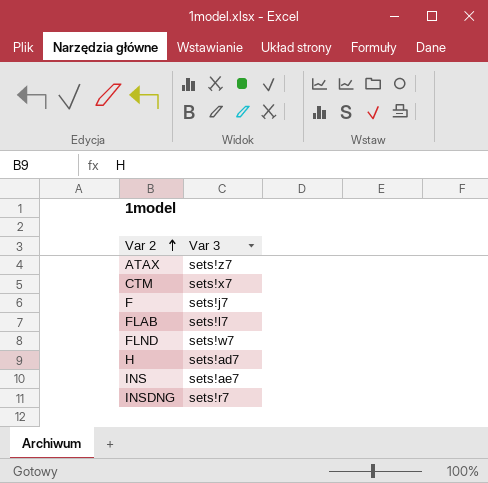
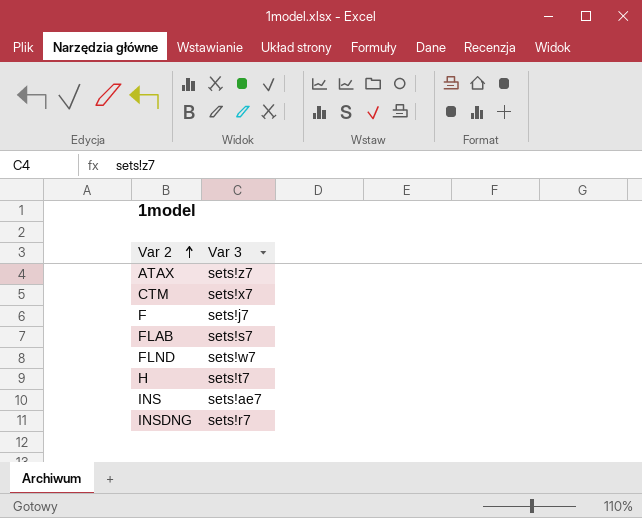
FLAB | Var 3: sets!l7 -> sets!s7
H | Var 3: sets!ad7 -> sets!t7

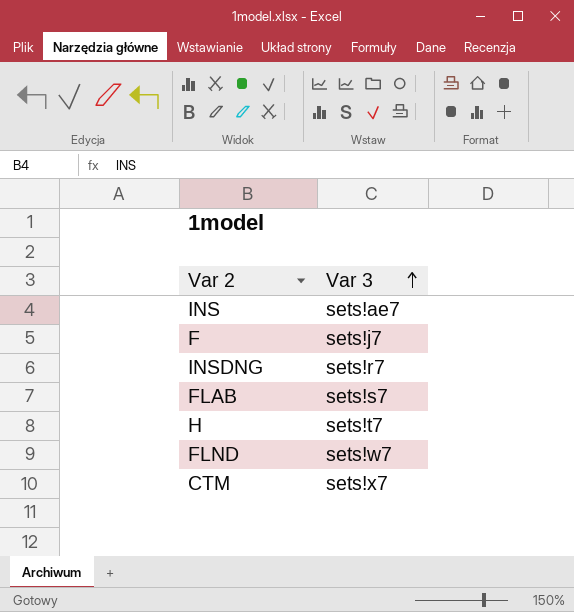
row order: Var 2 ascending -> Var 3 ascending
row ATAX: sets!z7 -> none

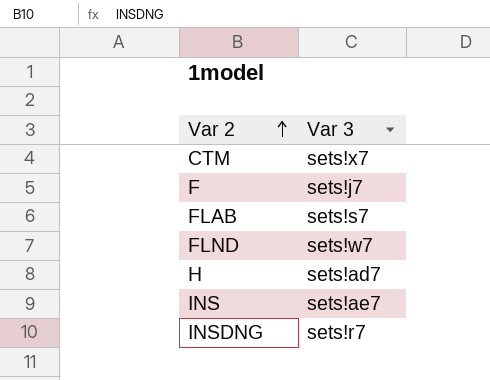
row order: Var 3 ascending -> Var 2 ascending
H | Var 3: sets!t7 -> sets!ad7

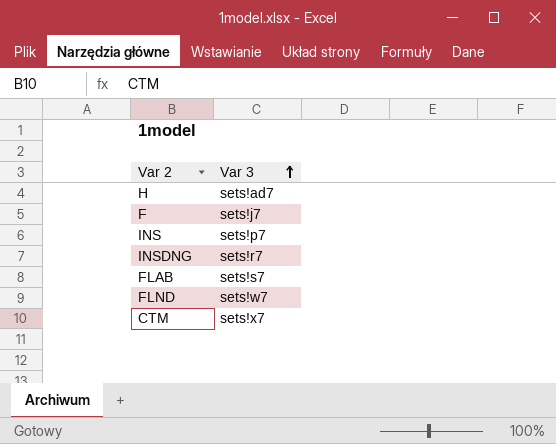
row order: Var 2 ascending -> Var 3 ascending
INS | Var 3: sets!ae7 -> sets!p7

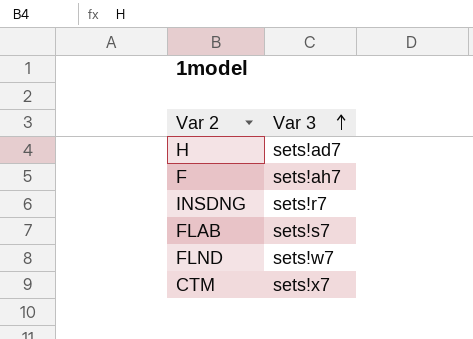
row INS: sets!p7 -> none
F | Var 3: sets!j7 -> sets!ah7

